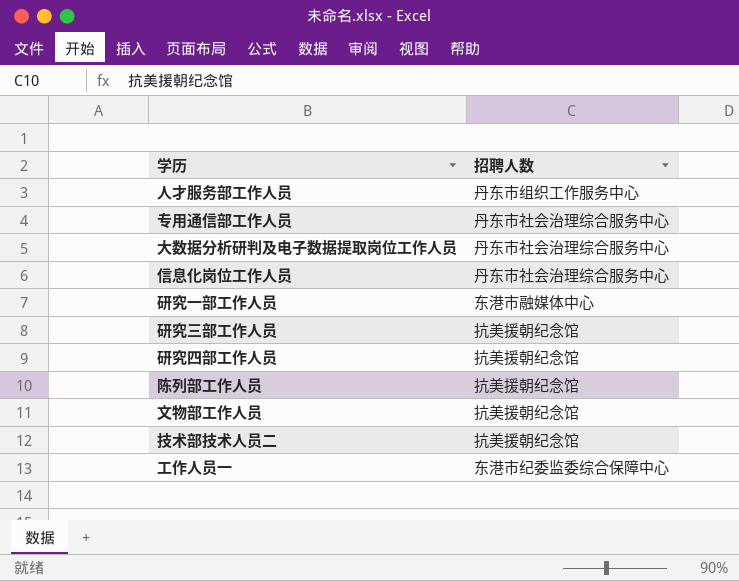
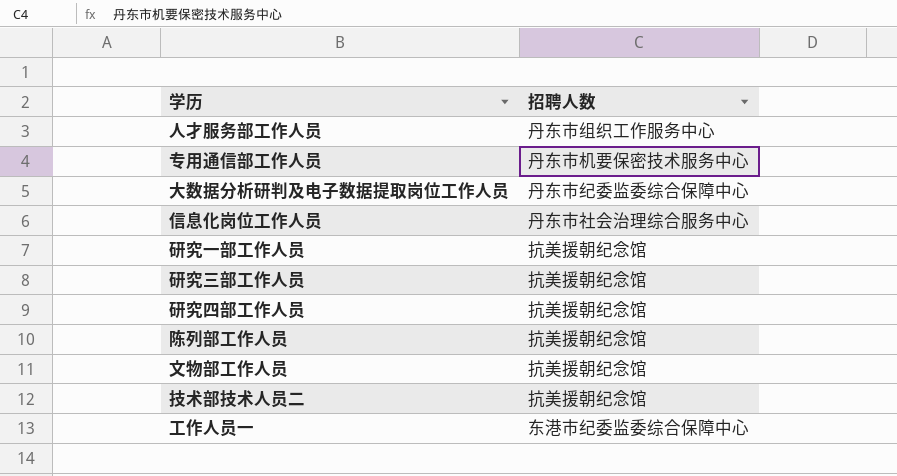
专用通信部工作人员 | 招聘人数: 丹东市社会治理综合服务中心 -> 丹东市机要保密技术服务中心
大数据分析研判及电子数据提取岗位工作人员 | 招聘人数: 丹东市社会治理综合服务中心 -> 丹东市纪委监委综合保障中心
研究一部工作人员 | 招聘人数: 东港市融媒体中心 -> 抗美援朝纪念馆

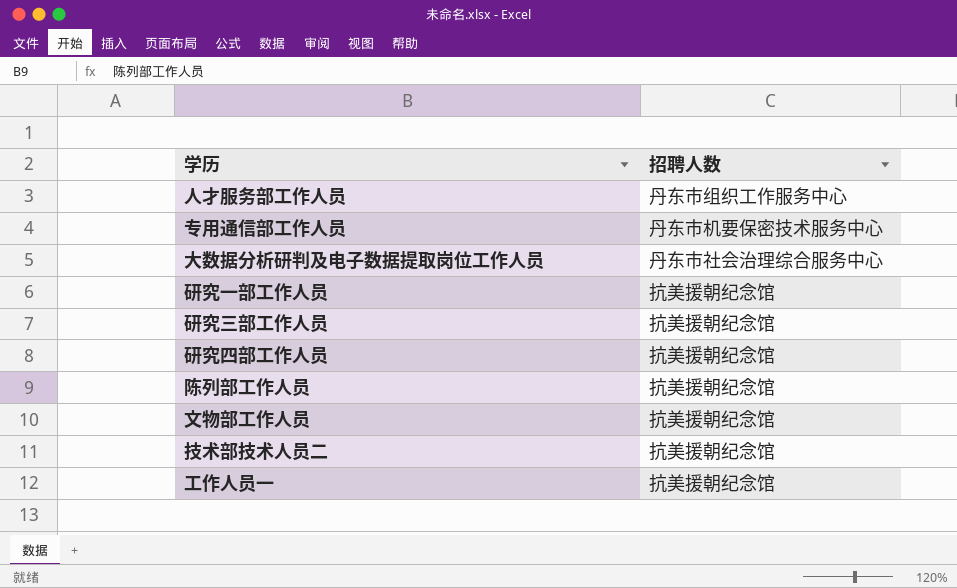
row 信息化岗位工作人员: 丹东市社会治理综合服务中心 -> none
大数据分析研判及电子数据提取岗位工作人员 | 招聘人数: 丹东市纪委监委综合保障中心 -> 丹东市社会治理综合服务中心
工作人员一 | 招聘人数: 东港市纪委监委综合保障中心 -> 抗美援朝纪念馆

